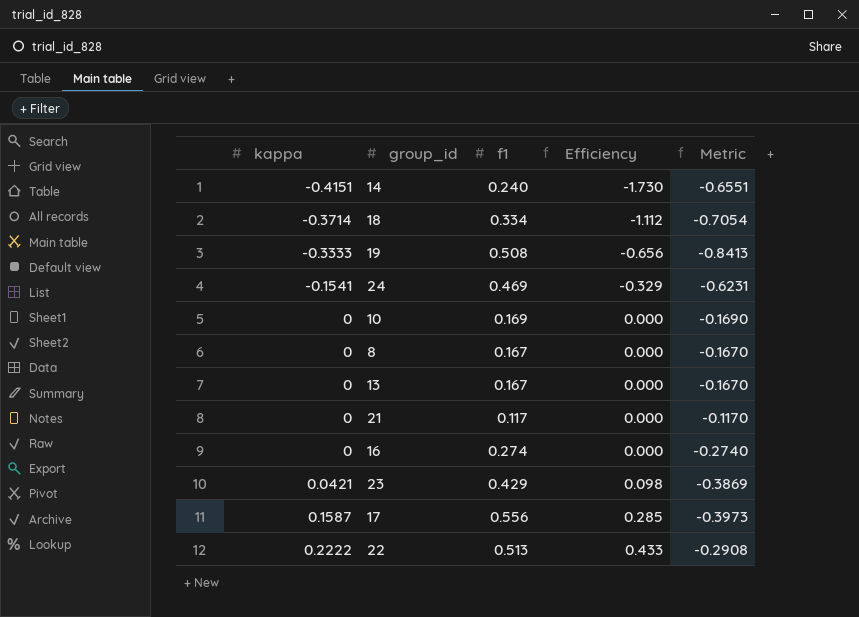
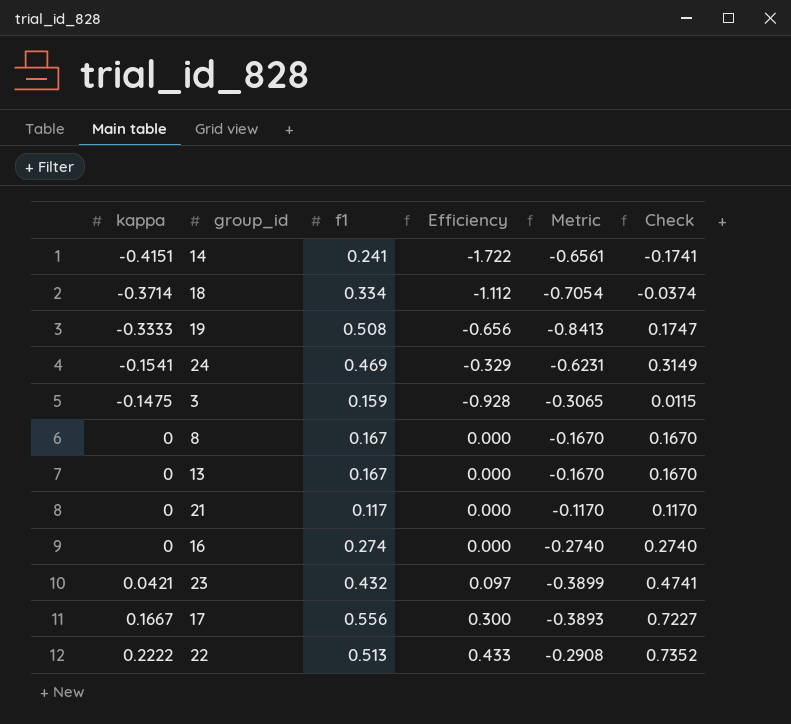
column Check | formula: none -> [kappa] + [f1]
row 10: 0 | 0.169 | 0.000 | -0.1690 -> none
14 | f1: 0.240 -> 0.241
14 | Efficiency: -1.730 -> -1.722
14 | Metric: -0.6551 -> -0.6561
row 3: none -> -0.1475 | 0.159 | -0.928 | -0.3065 | 0.0115
23 | f1: 0.429 -> 0.432
23 | Efficiency: 0.098 -> 0.097
23 | Metric: -0.3869 -> -0.3899
17 | kappa: 0.1587 -> 0.1667
17 | Efficiency: 0.285 -> 0.300
17 | Metric: -0.3973 -> -0.3893

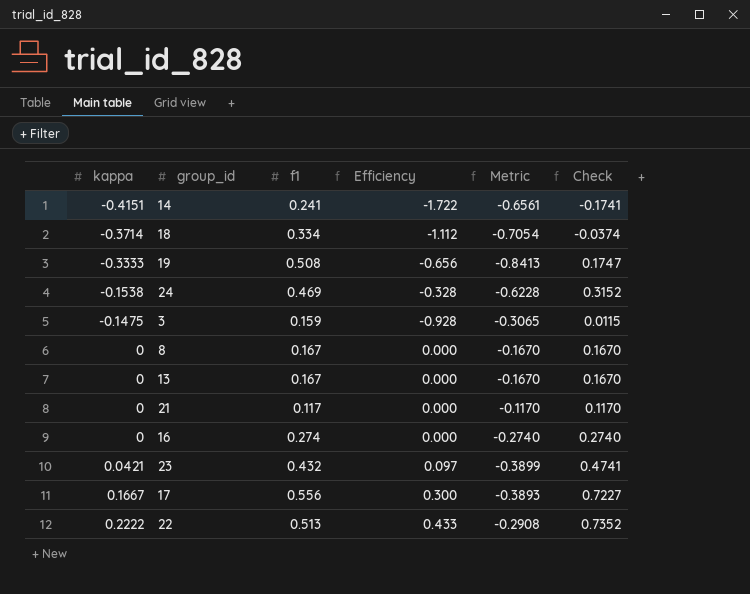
24 | kappa: -0.1541 -> -0.1538
24 | Efficiency: -0.329 -> -0.328
24 | Metric: -0.6231 -> -0.6228
24 | Check: 0.3149 -> 0.3152

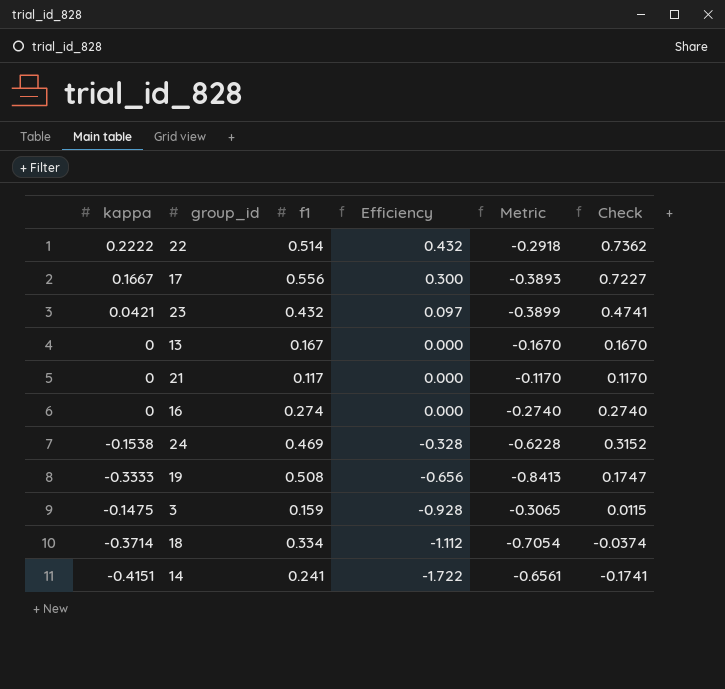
row order: kappa ascending -> Efficiency descending
row 8: 0 | 0.167 | 0.000 | -0.1670 | 0.1670 -> none
22 | f1: 0.513 -> 0.514
22 | Efficiency: 0.433 -> 0.432
22 | Metric: -0.2908 -> -0.2918
22 | Check: 0.7352 -> 0.7362

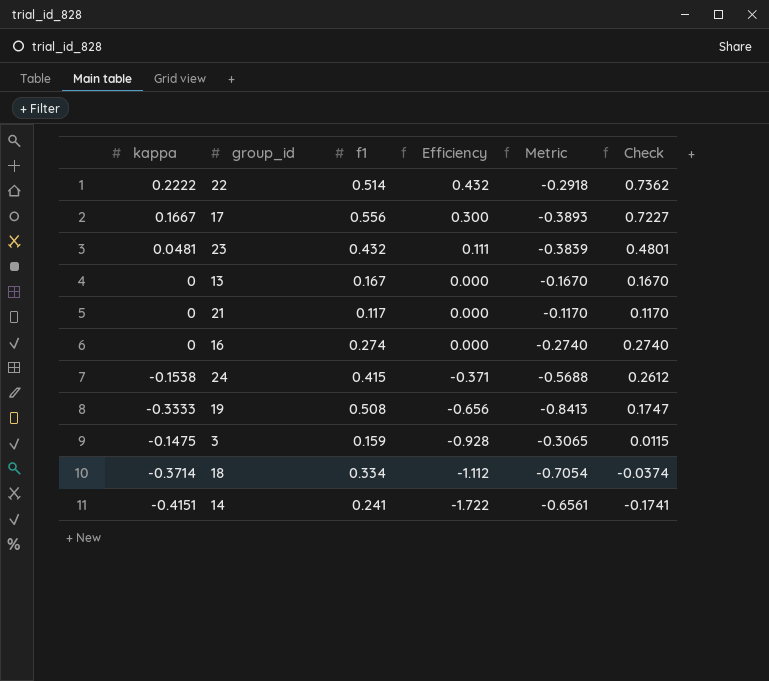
23 | kappa: 0.0421 -> 0.0481
23 | Efficiency: 0.097 -> 0.111
23 | Metric: -0.3899 -> -0.3839
23 | Check: 0.4741 -> 0.4801
24 | f1: 0.469 -> 0.415
24 | Efficiency: -0.328 -> -0.371
24 | Metric: -0.6228 -> -0.5688
24 | Check: 0.3152 -> 0.2612

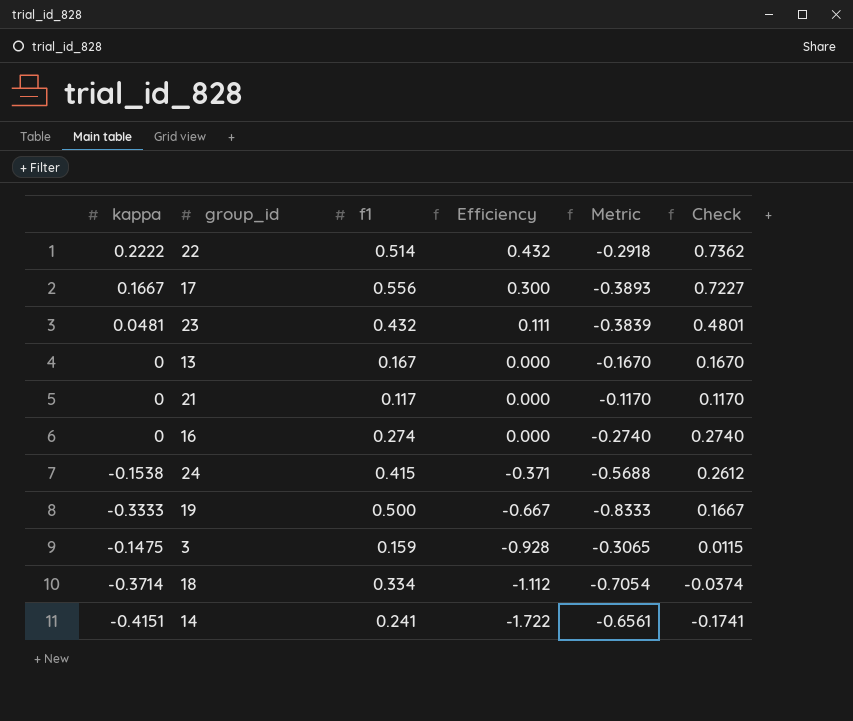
19 | f1: 0.508 -> 0.500
19 | Efficiency: -0.656 -> -0.667
19 | Metric: -0.8413 -> -0.8333
19 | Check: 0.1747 -> 0.1667

